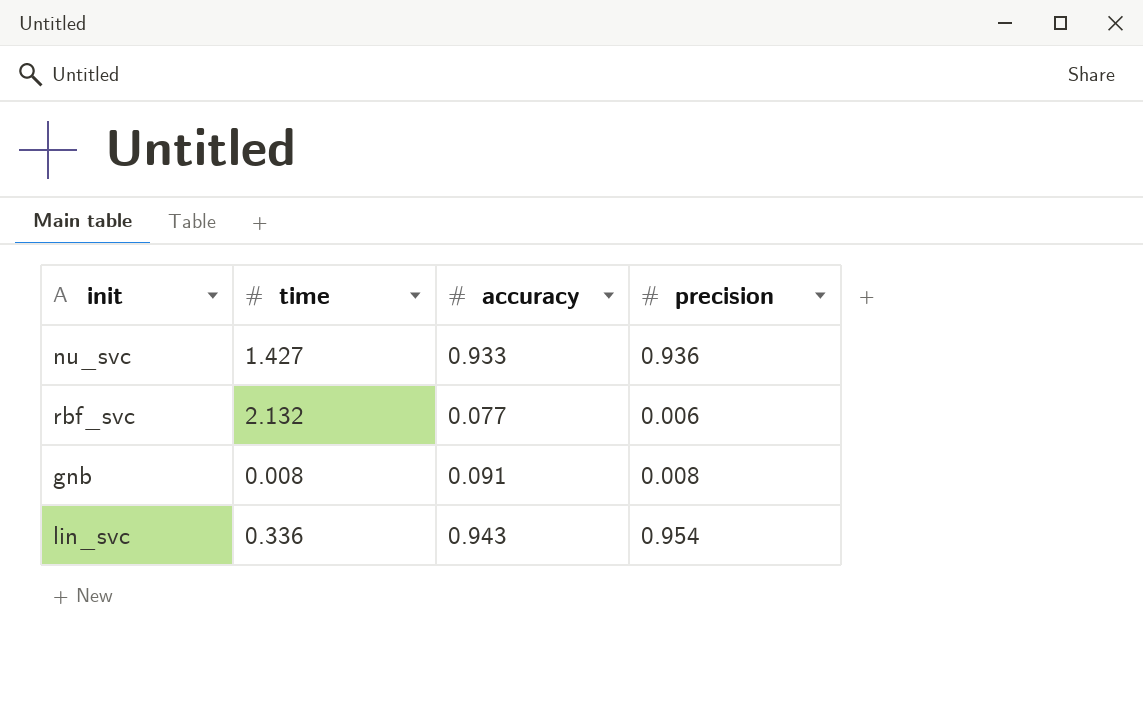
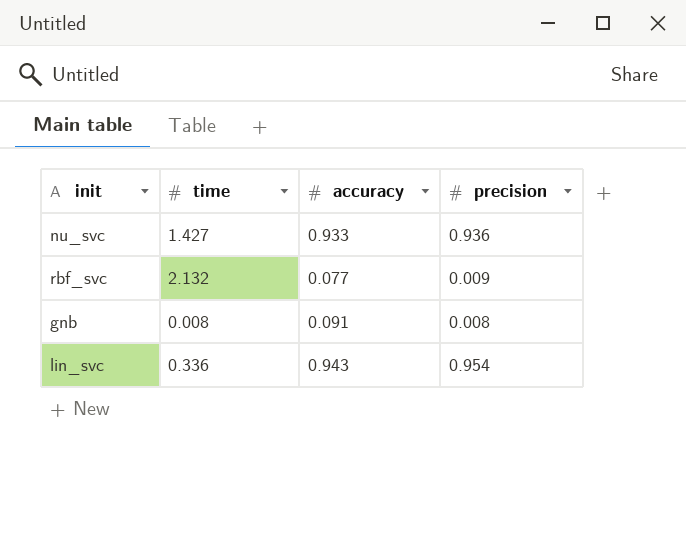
rbf_svc | precision: 0.006 -> 0.009

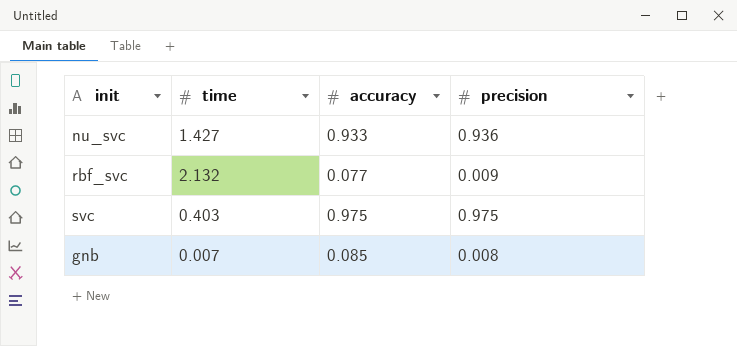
row lin_svc: 0.336 | 0.943 | 0.954 -> none
row svc: none -> 0.403 | 0.975 | 0.975
gnb | time: 0.008 -> 0.007
gnb | accuracy: 0.091 -> 0.085

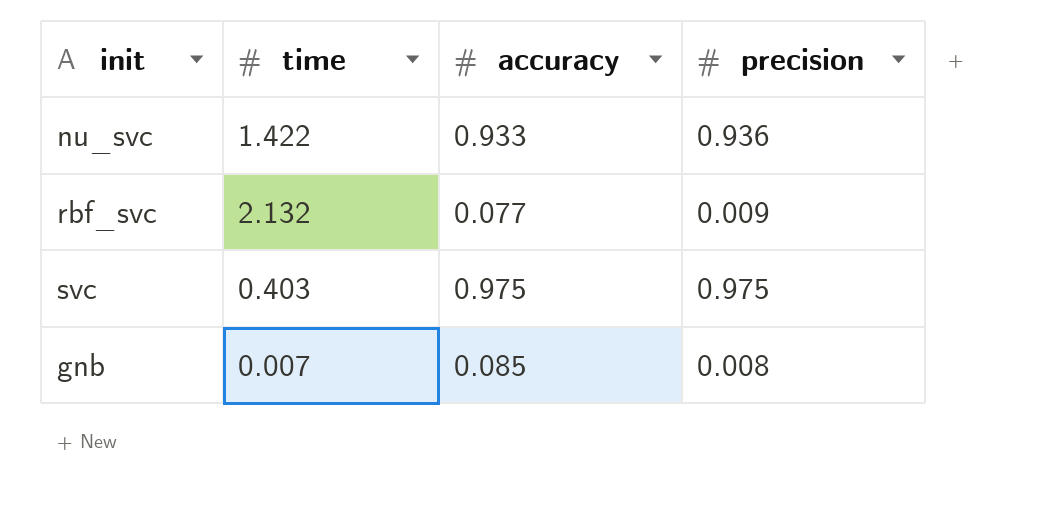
nu_svc | time: 1.427 -> 1.422

